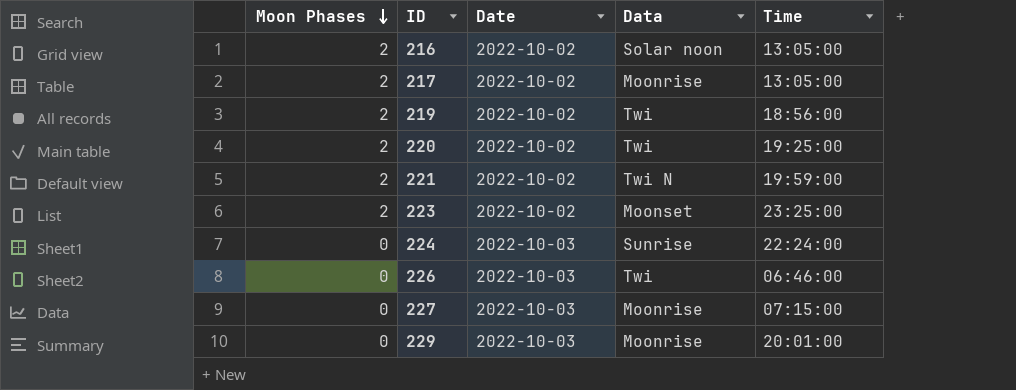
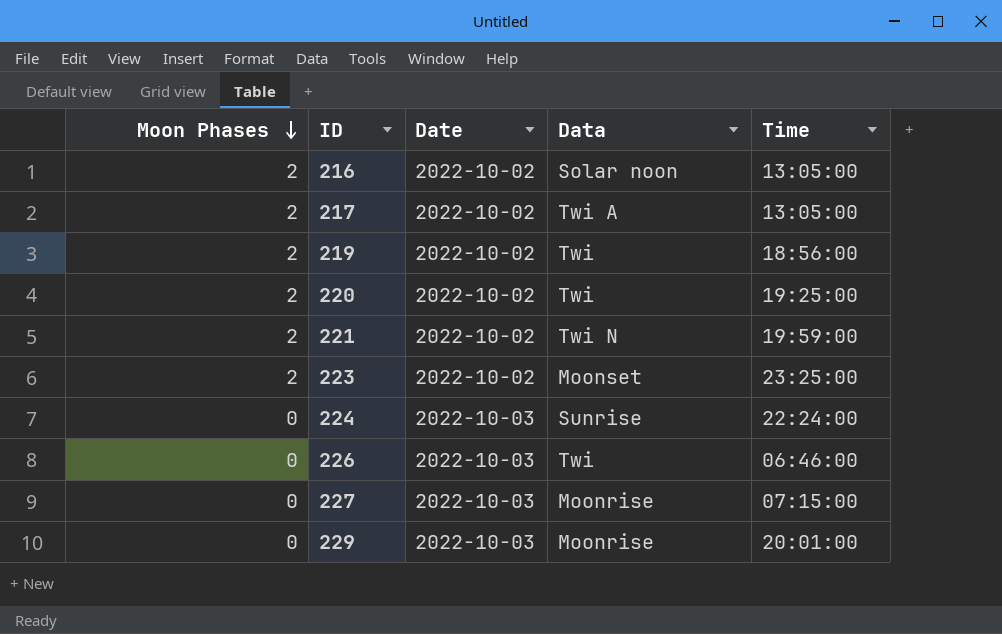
217 | Data: Moonrise -> Twi A

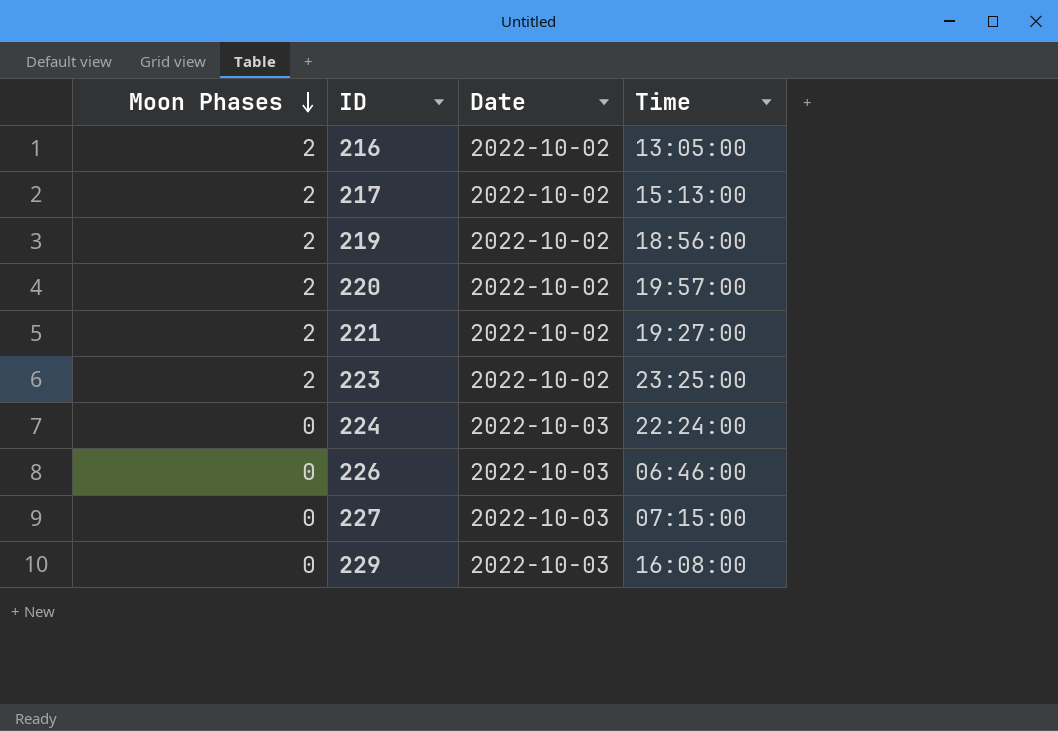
column Data | position: 4 -> none
217 | Time: 13:05:00 -> 15:13:00
220 | Time: 19:25:00 -> 19:57:00
221 | Time: 19:59:00 -> 19:27:00
229 | Time: 20:01:00 -> 16:08:00

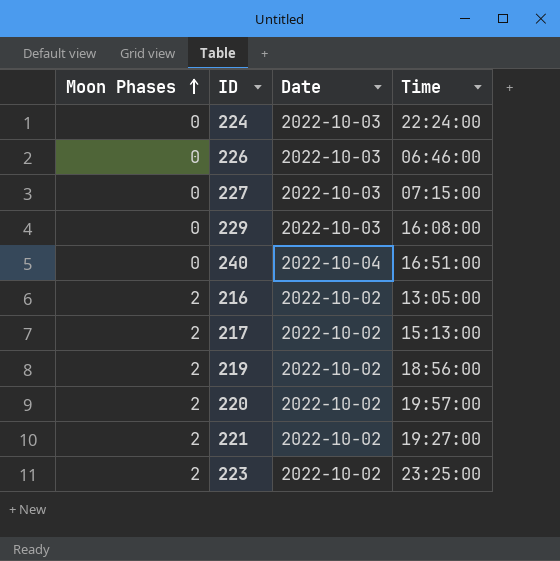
row order: Moon Phases descending -> Moon Phases ascending
row 240: none -> 0 | 2022-10-04 | 16:51:00

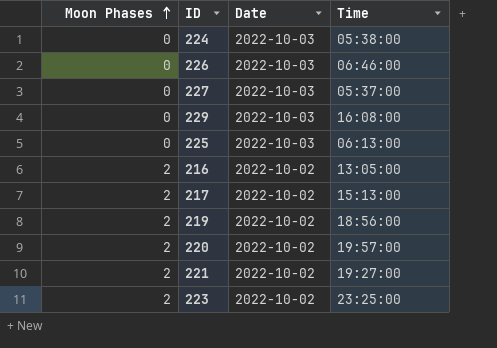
row 240: 0 | 2022-10-04 | 16:51:00 -> none
224 | Time: 22:24:00 -> 05:38:00
227 | Time: 07:15:00 -> 05:37:00
row 225: none -> 0 | 2022-10-03 | 06:13:00

